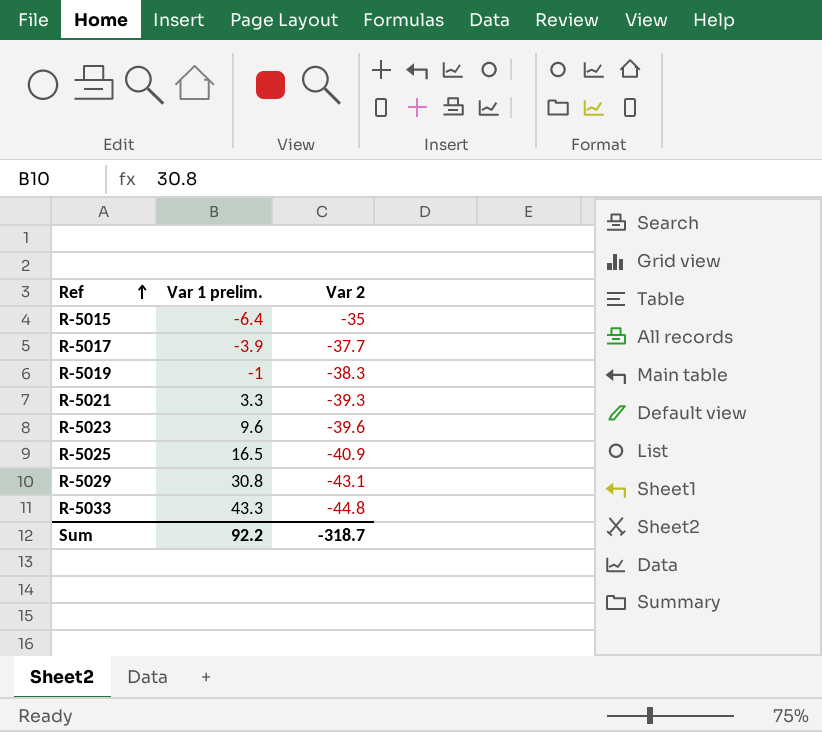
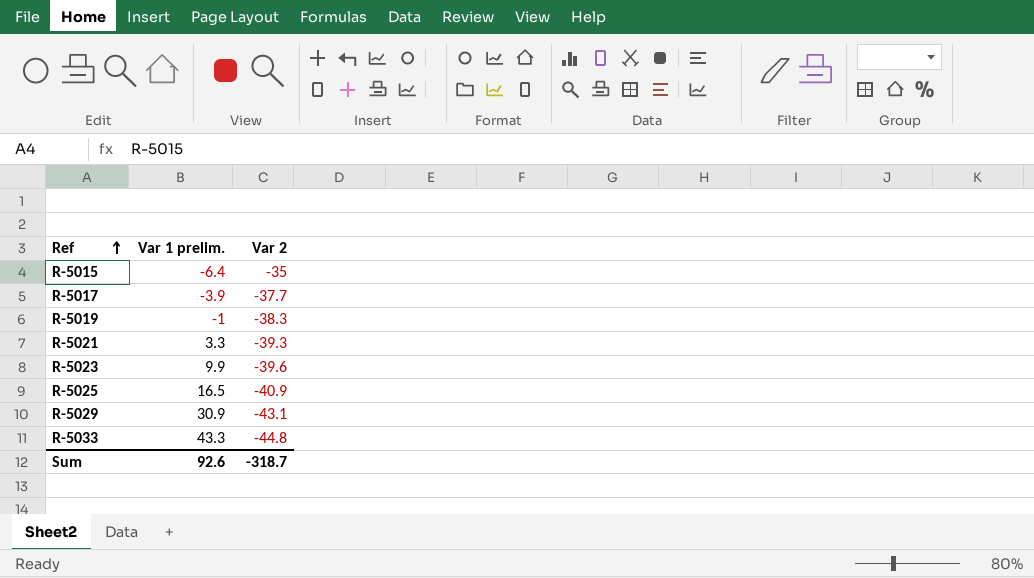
R-5023 | Var 1 prelim.: 9.6 -> 9.9
R-5029 | Var 1 prelim.: 30.8 -> 30.9
Sum | Var 1 prelim.: 92.2 -> 92.6

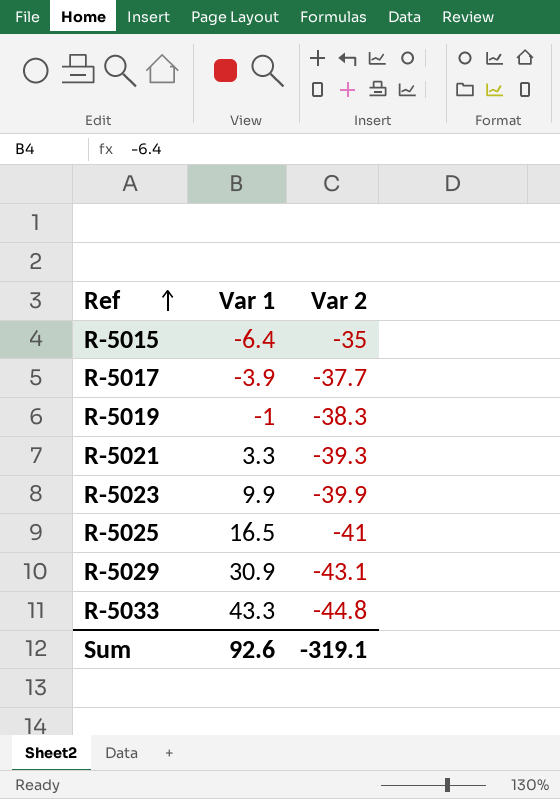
column name: Var 1 prelim. -> Var 1
R-5023 | Var 2: -39.6 -> -39.9
R-5025 | Var 2: -40.9 -> -41
Sum | Var 2: -318.7 -> -319.1

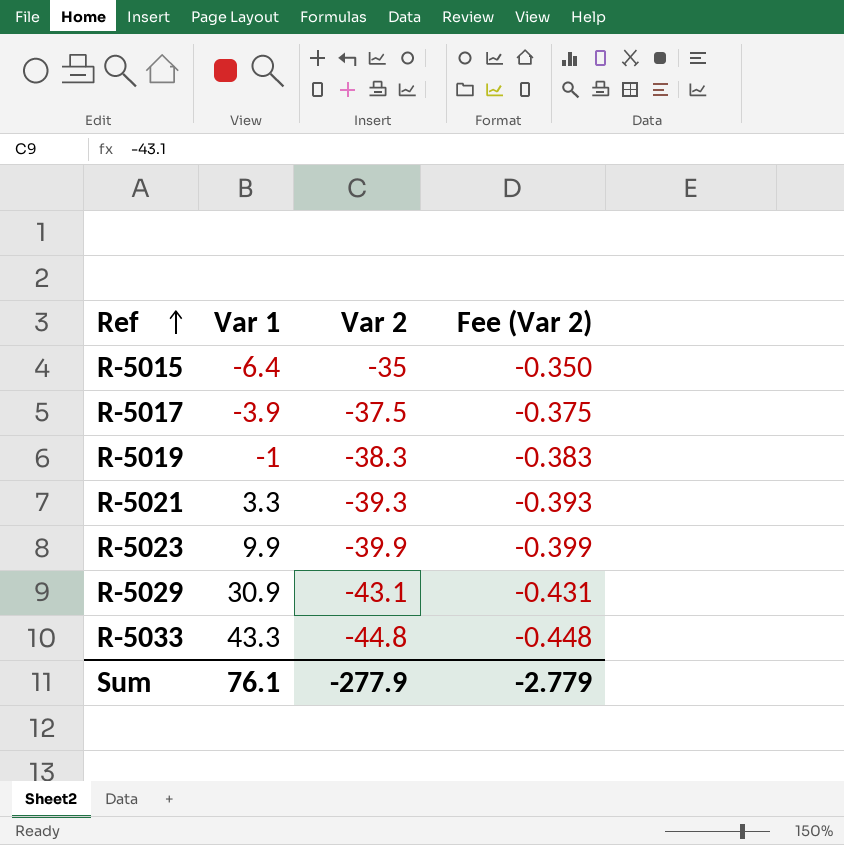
column Fee (Var 2) | formula: none -> [Var 2] * 0.01
row R-5025: 16.5 | -41 -> none
R-5017 | Var 2: -37.7 -> -37.5
Sum | Var 1: 92.6 -> 76.1
Sum | Var 2: -319.1 -> -277.9

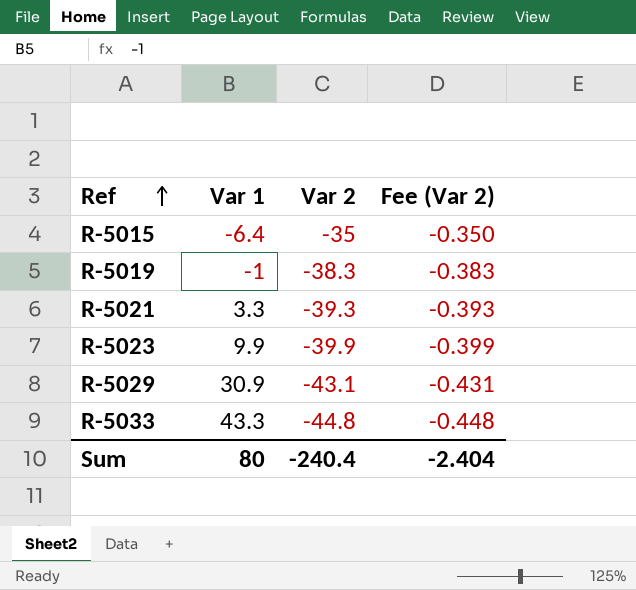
row R-5017: -3.9 | -37.5 | -0.375 -> none
Sum | Var 1: 76.1 -> 80
Sum | Var 2: -277.9 -> -240.4
Sum | Fee (Var 2): -2.779 -> -2.404

